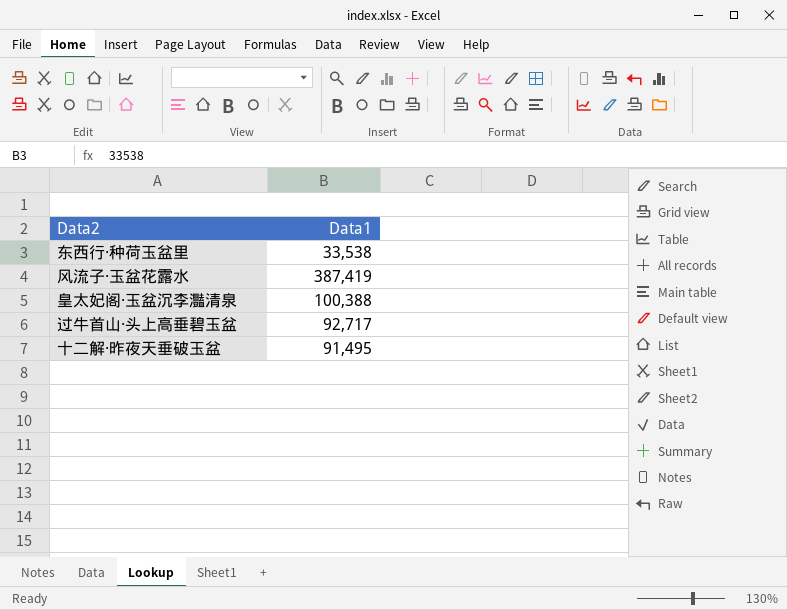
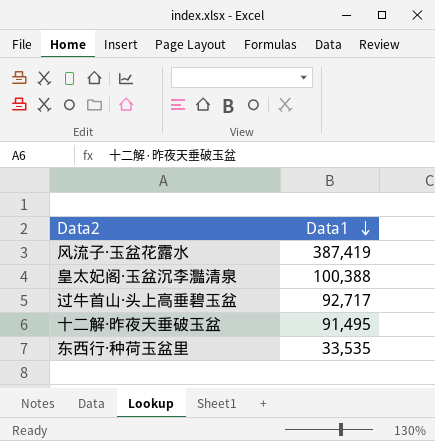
row order: none -> Data1 descending
东西行·种荷玉盆里 | Data1: 33,538 -> 33,535

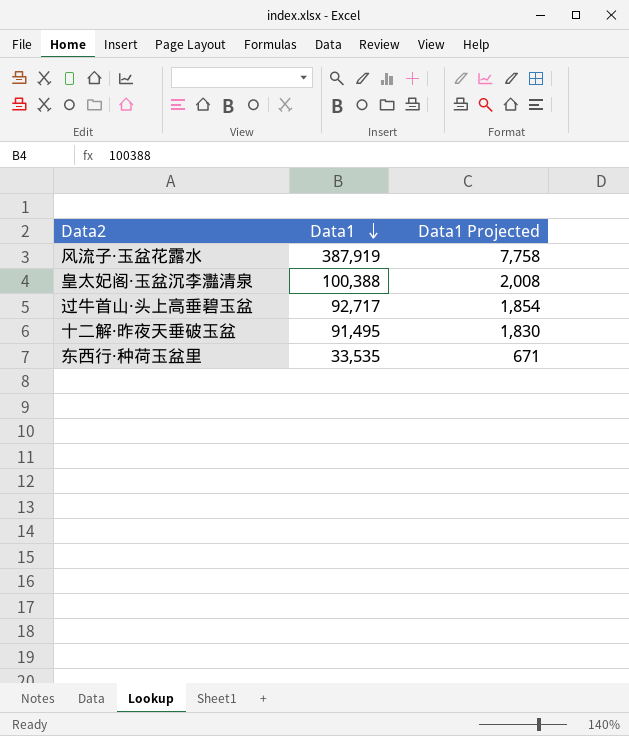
column Data1 Projected | formula: none -> [Data1] * 0.02
风流子·玉盆花露水 | Data1: 387,419 -> 387,919

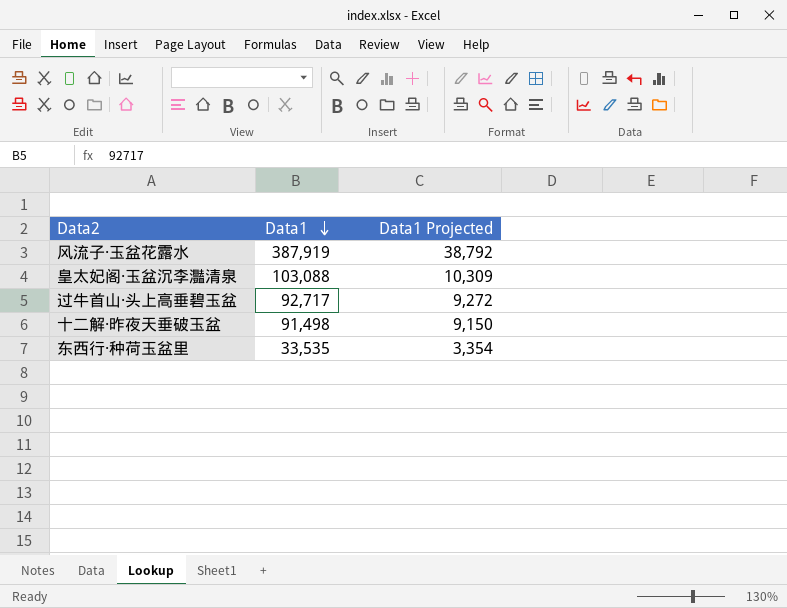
column Data1 Projected | formula: [Data1] * 0.02 -> [Data1] * 0.1
皇太妃阁·玉盆沉李灩清泉 | Data1: 100,388 -> 103,088
十二解·昨夜天垂破玉盆 | Data1: 91,495 -> 91,498

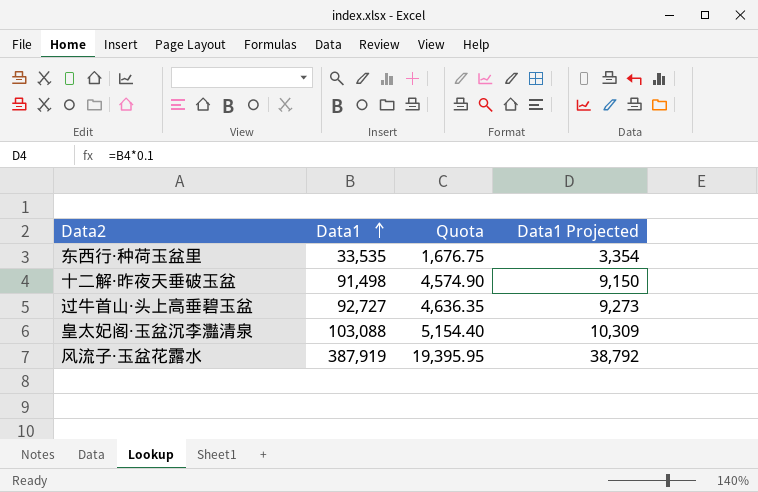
row order: Data1 descending -> Data1 ascending
column Quota | formula: none -> [Data1] * 0.05
过牛首山·头上高垂碧玉盆 | Data1: 92,717 -> 92,727
过牛首山·头上高垂碧玉盆 | Data1 Projected: 9,272 -> 9,273

